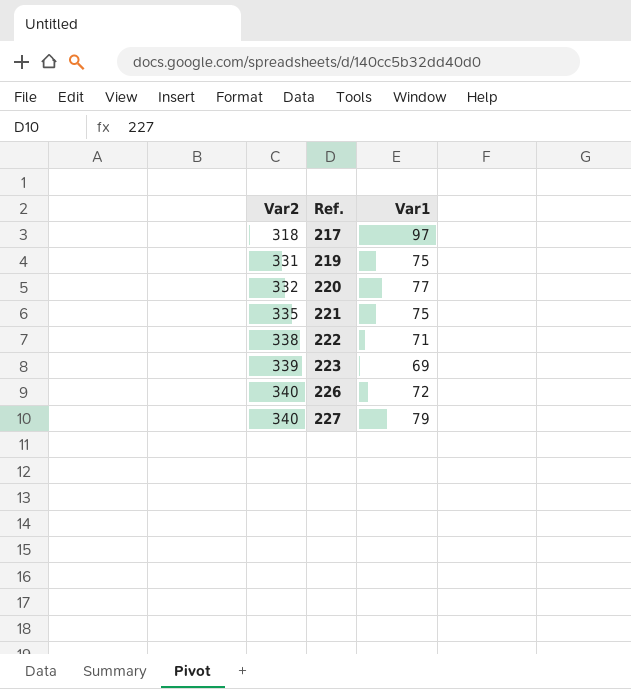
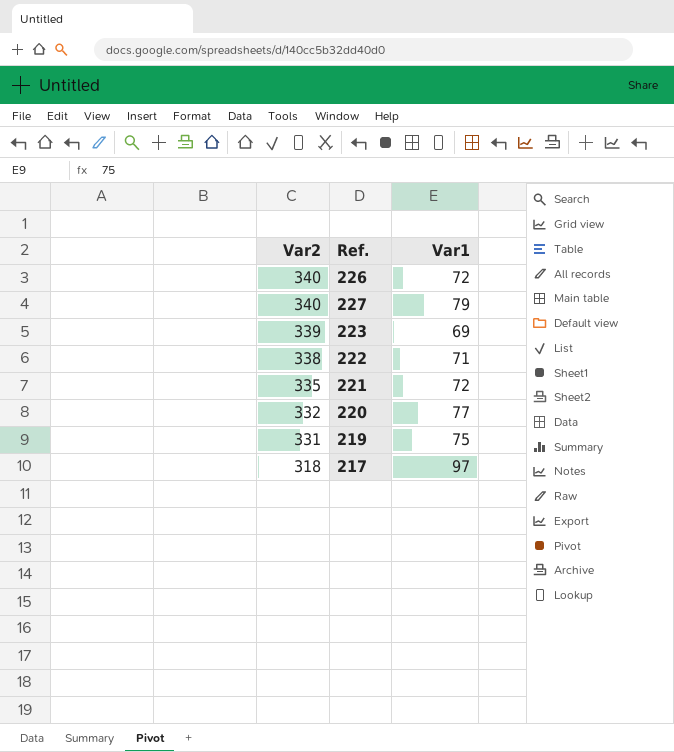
row order: Var2 ascending -> Var2 descending
221 | Var1: 75 -> 72

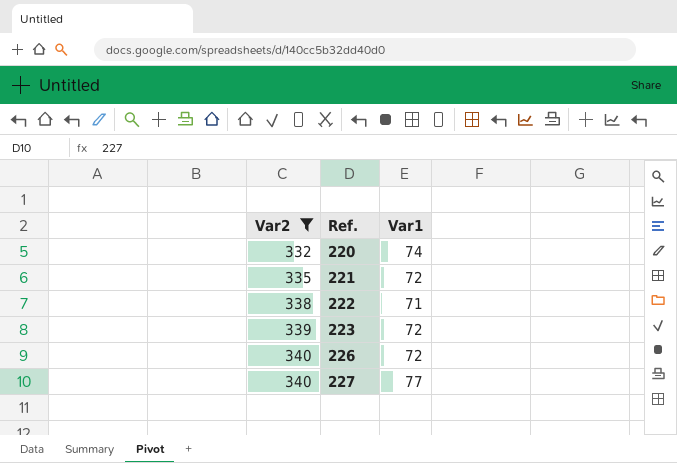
filter: none -> Var2 >= 332
row order: Var2 descending -> Var2 ascending
220 | Var1: 77 -> 74
223 | Var1: 69 -> 72
227 | Var1: 79 -> 77

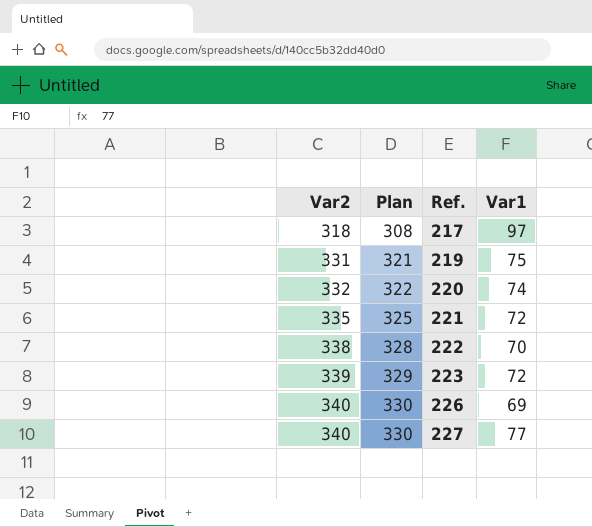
filter: Var2 >= 332 -> none
column Plan | formula: none -> [Var2] - 10
222 | Var1: 71 -> 70
226 | Var1: 72 -> 69

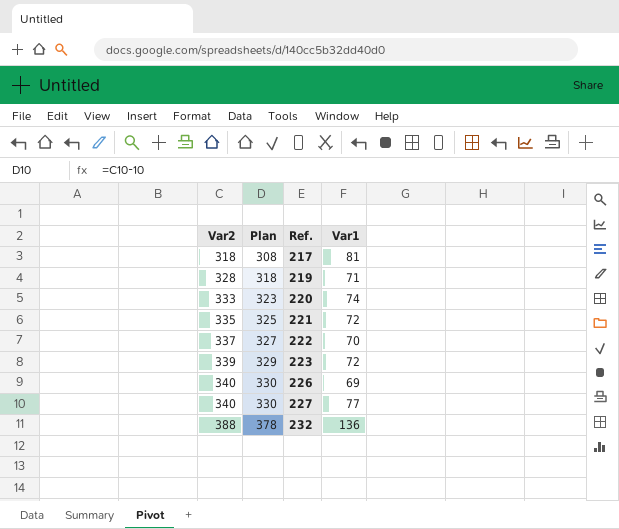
217 | Var1: 97 -> 81
219 | Var2: 331 -> 328
219 | Plan: 321 -> 318
219 | Var1: 75 -> 71
220 | Var2: 332 -> 333
220 | Plan: 322 -> 323
222 | Var2: 338 -> 337
222 | Plan: 328 -> 327
row 232: none -> 388 | 378 | 136

